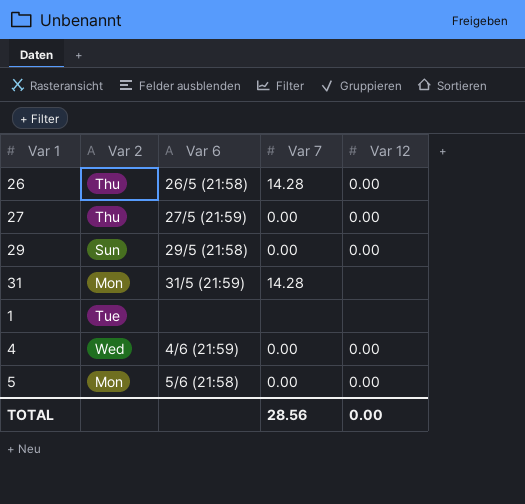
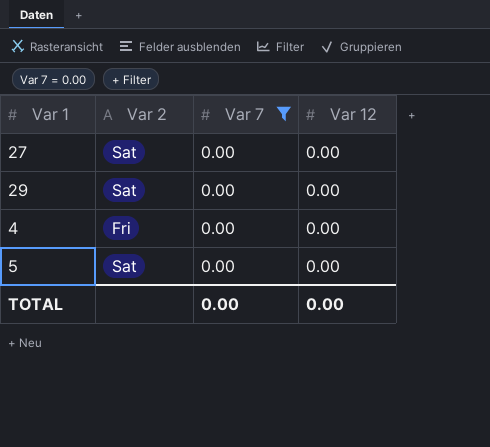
filter: none -> Var 7 = 0.00
column Var 6 | position: 3 -> none
27 | Var 2: Thu -> Sat
29 | Var 2: Sun -> Sat
4 | Var 2: Wed -> Fri
5 | Var 2: Mon -> Sat
TOTAL | Var 7: 28.56 -> 0.00

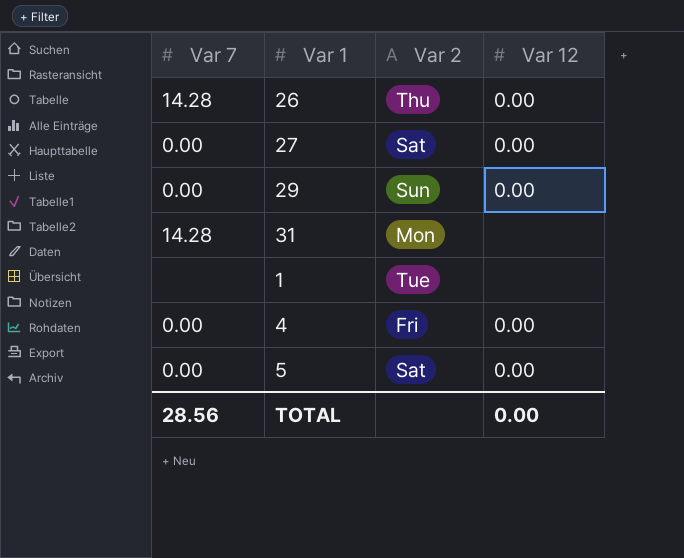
filter: Var 7 = 0.00 -> none
column Var 7 | position: 3 -> 1
29 | Var 2: Sat -> Sun
TOTAL | Var 7: 0.00 -> 28.56

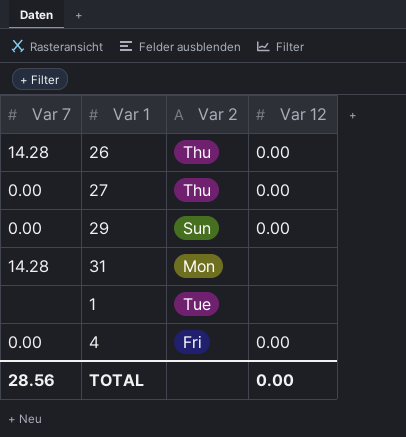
row 5: 0.00 | Sat | 0.00 -> none
27 | Var 2: Sat -> Thu

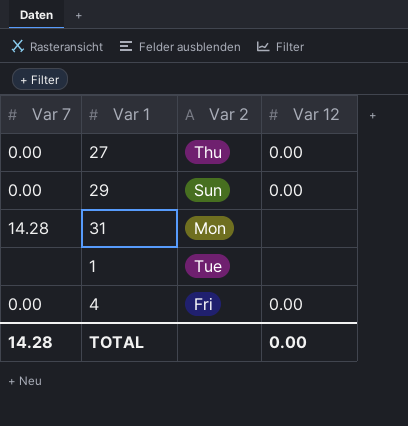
row 26: 14.28 | Thu | 0.00 -> none
TOTAL | Var 7: 28.56 -> 14.28

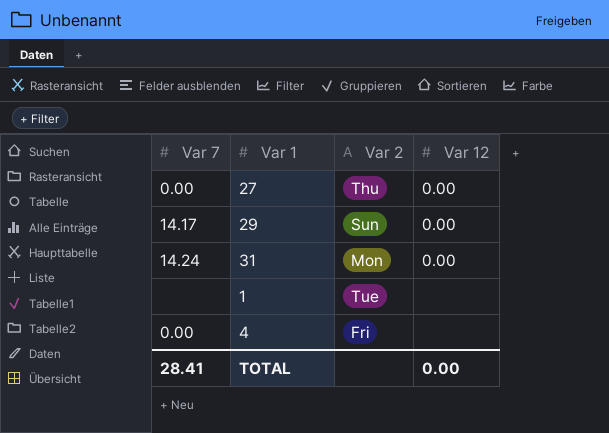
29 | Var 7: 0.00 -> 14.17
31 | Var 7: 14.28 -> 14.24
31 | Var 12: none -> 0.00
4 | Var 12: 0.00 -> none
TOTAL | Var 7: 14.28 -> 28.41

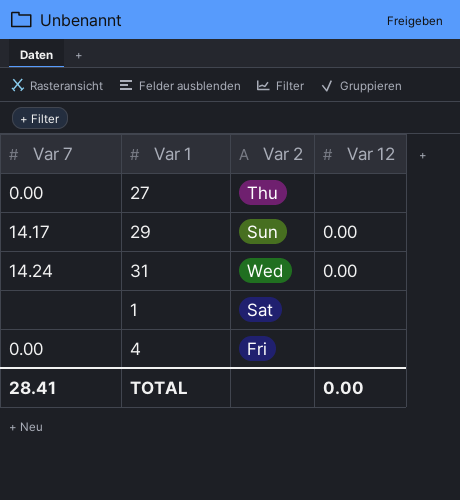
27 | Var 12: 0.00 -> none
31 | Var 2: Mon -> Wed
1 | Var 2: Tue -> Sat

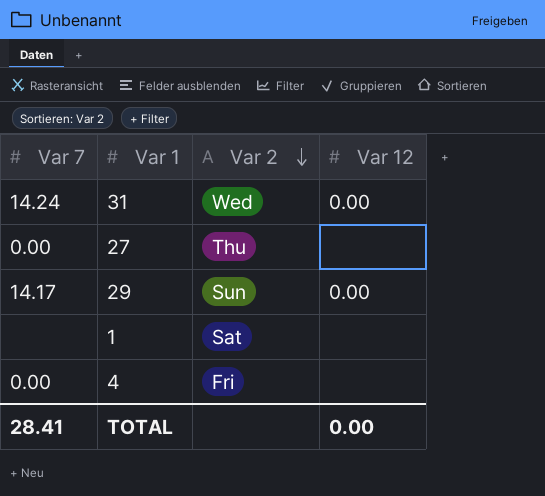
row order: none -> Var 2 descending

